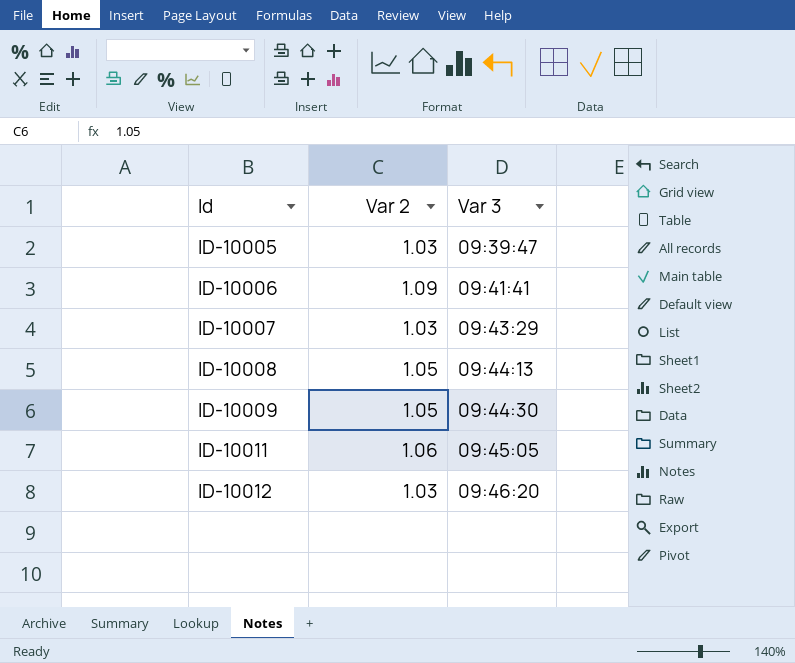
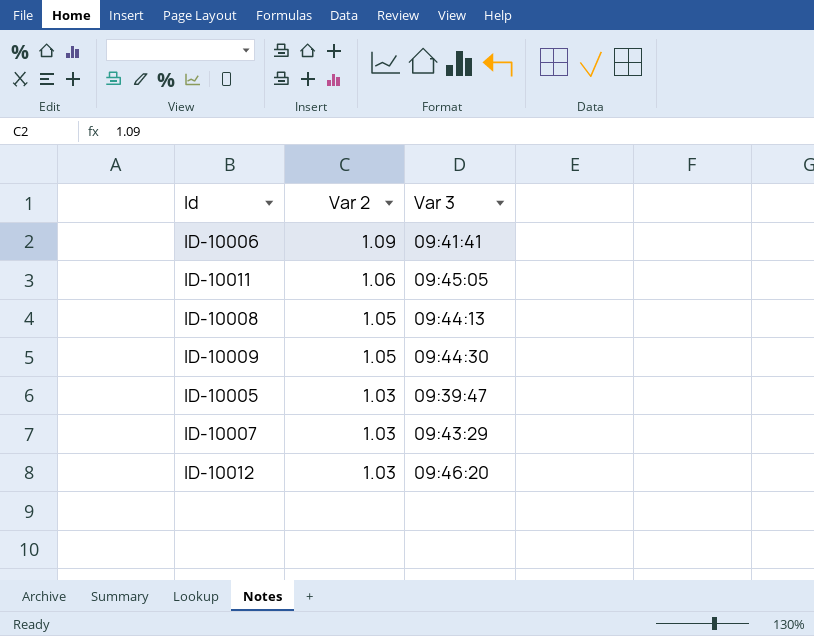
row order: Id ascending -> Var 2 descending

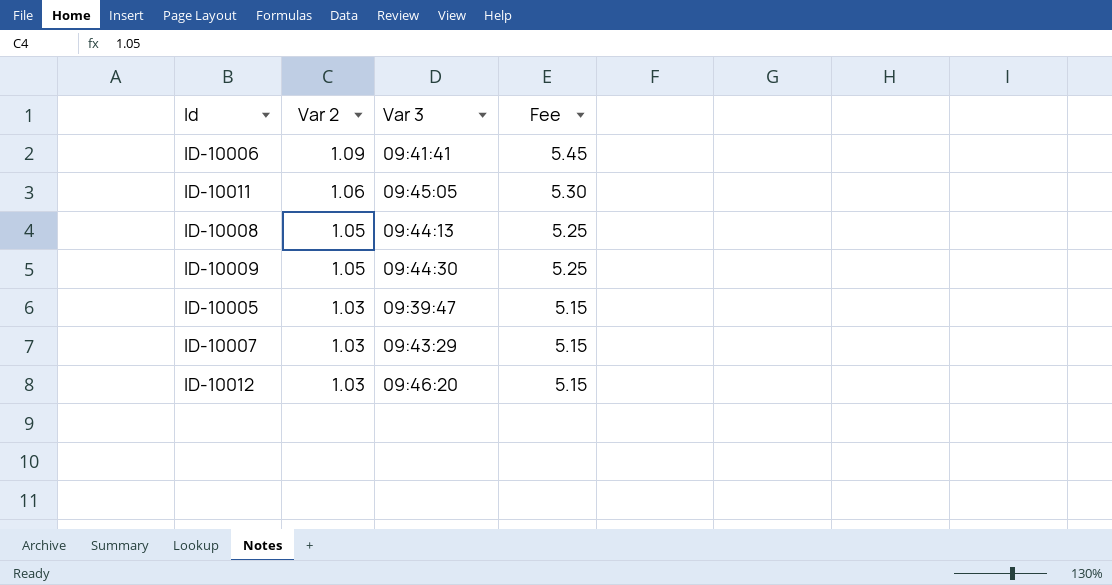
column Fee | formula: none -> [Var 2] * 5

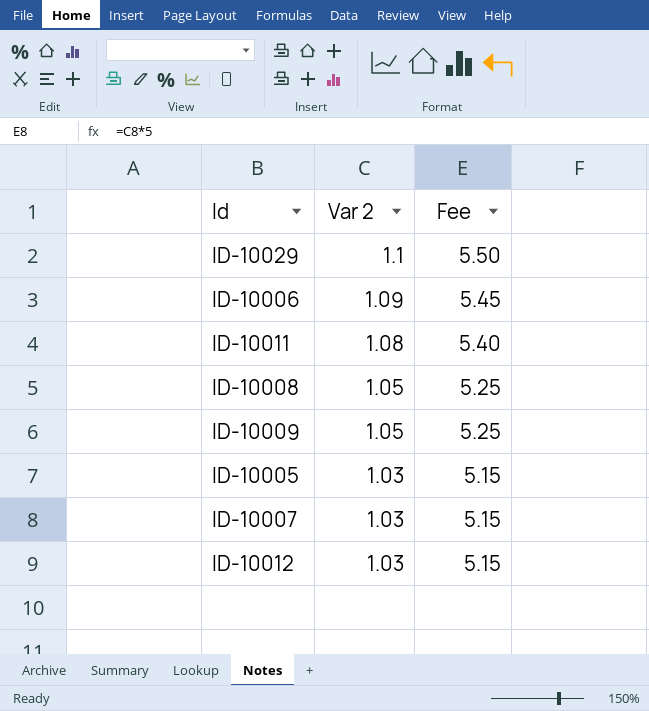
column Var 3 | position: 3 -> none
row ID-10029: none -> 1.1 | 5.50
ID-10011 | Var 2: 1.06 -> 1.08
ID-10011 | Fee: 5.30 -> 5.40

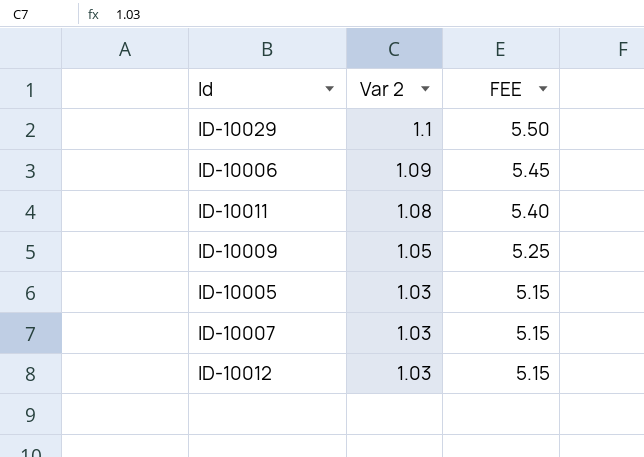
column name: Fee -> FEE
row ID-10008: 1.05 | 5.25 -> none

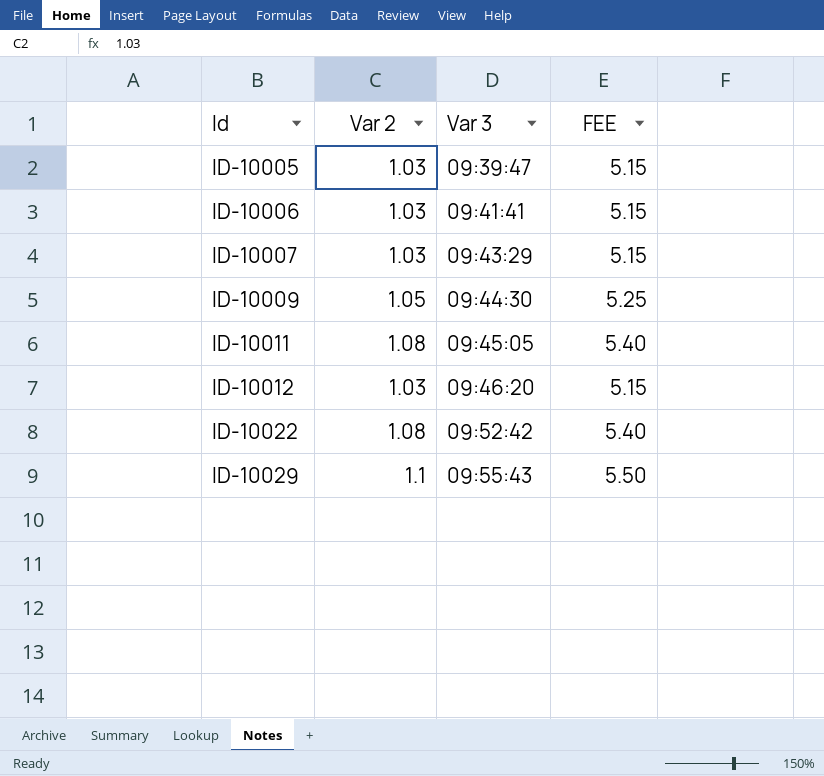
row order: Var 2 descending -> Id ascending
column Var 3 | position: none -> 3
ID-10006 | Var 2: 1.09 -> 1.03
ID-10006 | FEE: 5.45 -> 5.15
row ID-10022: none -> 1.08 | 09:52:42 | 5.40

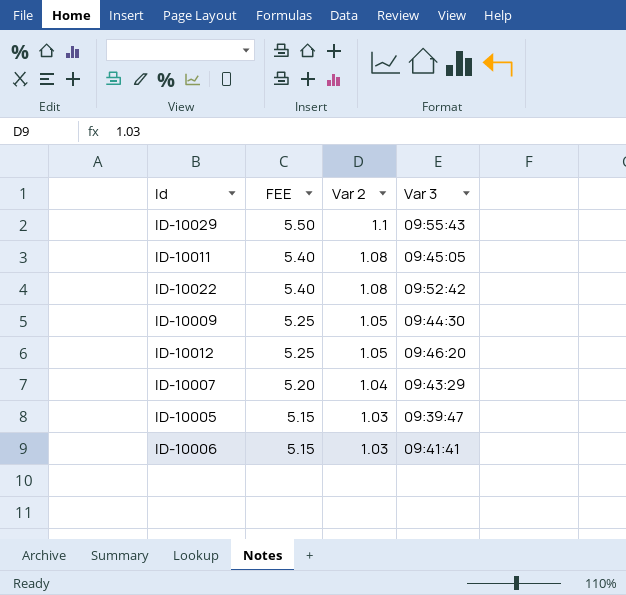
row order: Id ascending -> FEE descending
column FEE | position: 4 -> 2
ID-10012 | FEE: 5.15 -> 5.25
ID-10012 | Var 2: 1.03 -> 1.05
ID-10007 | FEE: 5.15 -> 5.20
ID-10007 | Var 2: 1.03 -> 1.04

